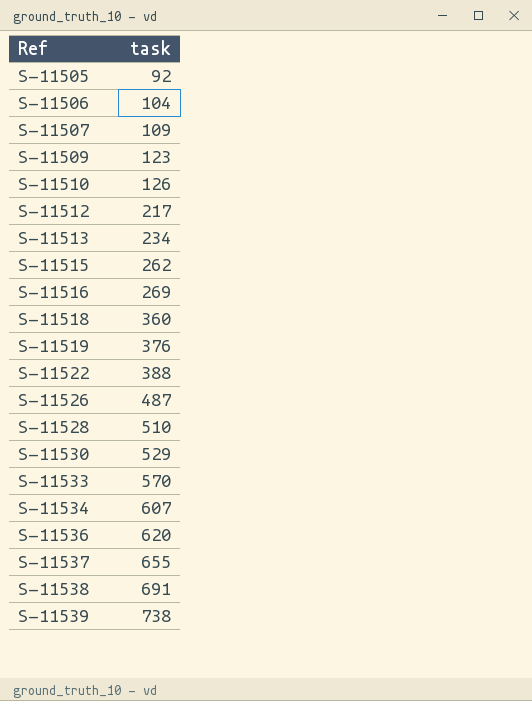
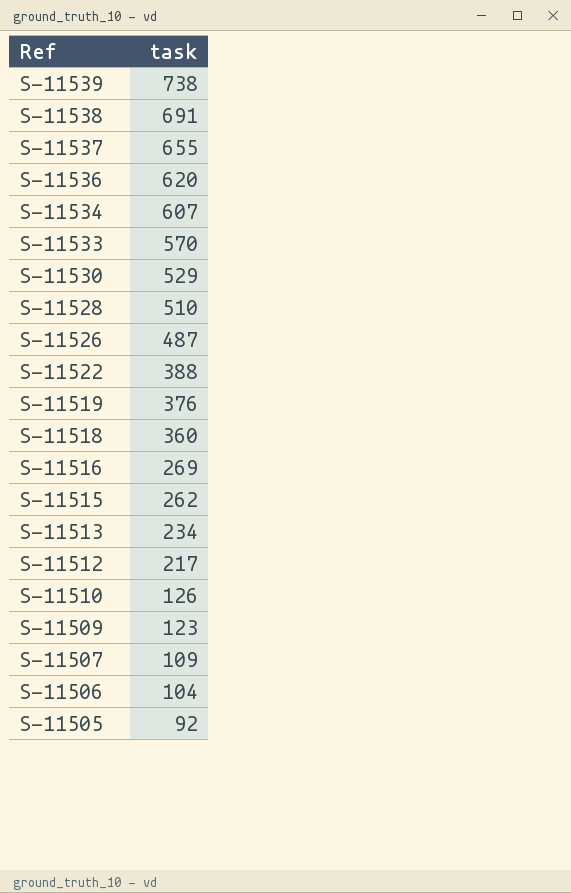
row order: Ref ascending -> Ref descending

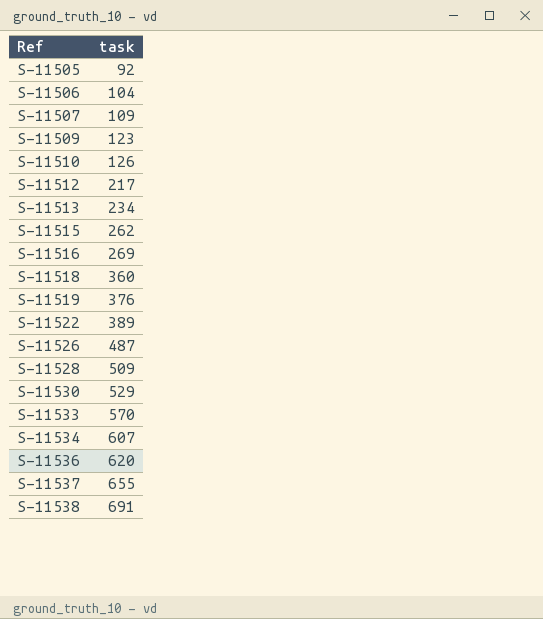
row order: Ref descending -> Ref ascending
row S-11539: 738 -> none
S-11522 | task: 388 -> 389
S-11528 | task: 510 -> 509

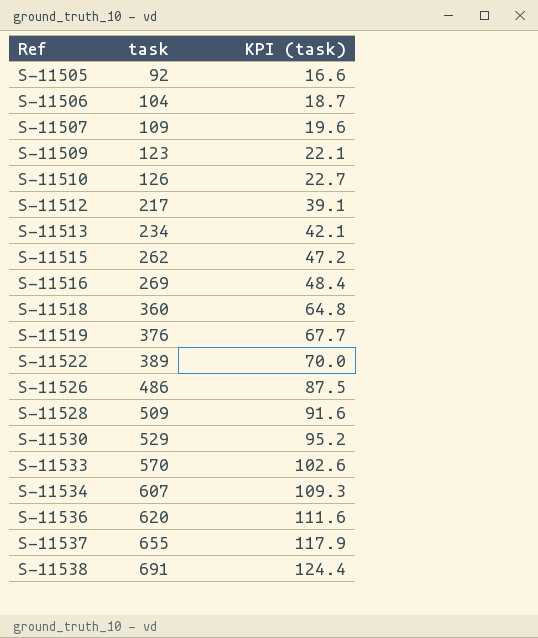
column KPI (task) | formula: none -> [task] * 0.18
S-11526 | task: 487 -> 486

